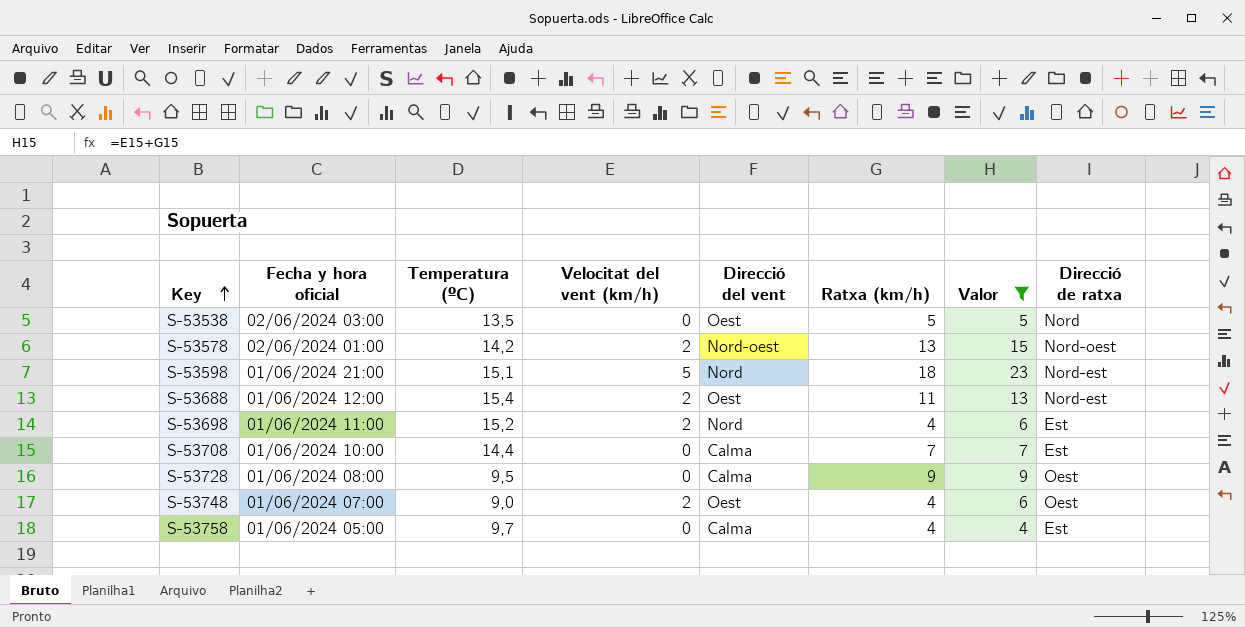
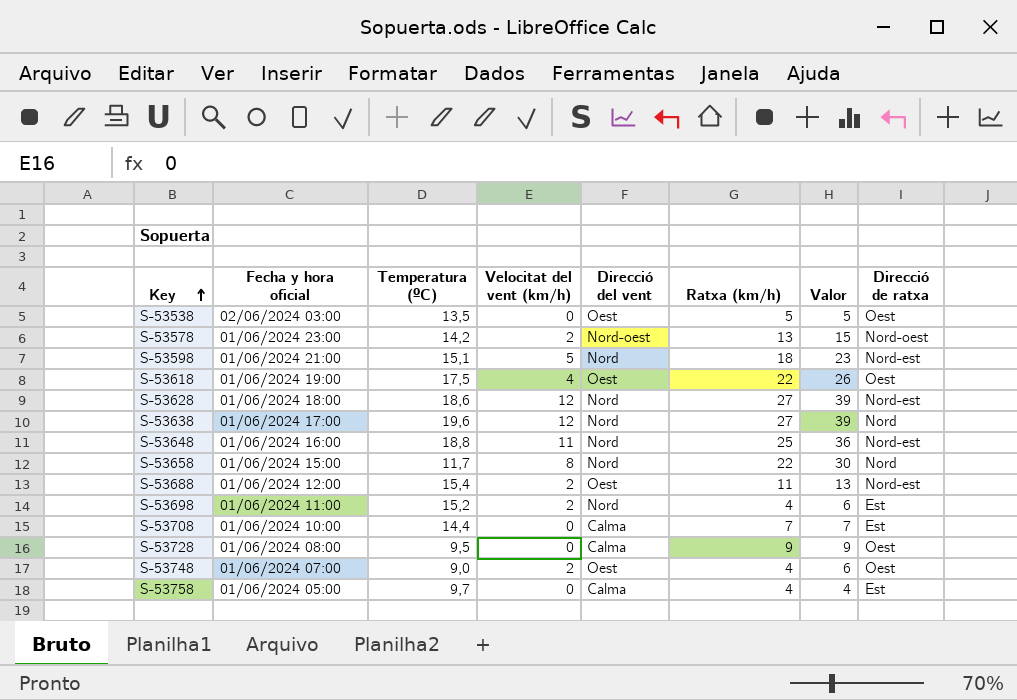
filter: Valor <= 23 -> none
S-53538 | Direcció de ratxa: Nord -> Oest
S-53578 | Fecha y hora oficial: 02/06/2024 01:00 -> 01/06/2024 23:00

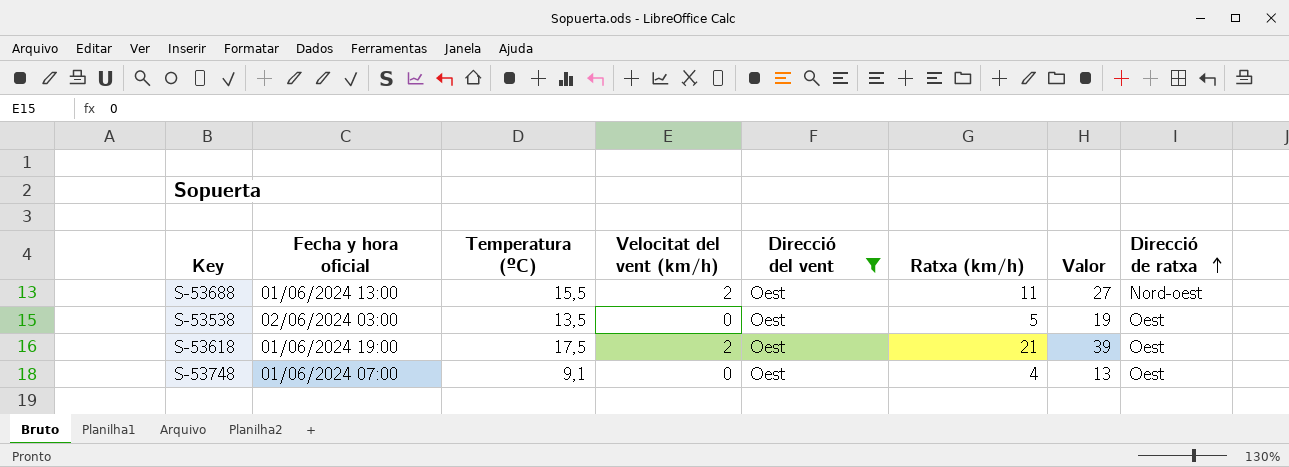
filter: none -> Direcció del vent = Oest
row order: Key ascending -> Direcció de ratxa ascending
column Valor | formula: [Velocitat del vent (km/h)] + [Ratxa (km/h)] -> [Temperatura (ºC)] + [Ratxa (km/h)]
S-53688 | Fecha y hora oficial: 01/06/2024 12:00 -> 01/06/2024 13:00
S-53688 | Temperatura (ºC): 15,4 -> 15,5
S-53688 | Direcció de ratxa: Nord-est -> Nord-oest
S-53618 | Velocitat del vent (km/h): 4 -> 2
S-53618 | Ratxa (km/h): 22 -> 21
S-53748 | Temperatura (ºC): 9,0 -> 9,1
S-53748 | Velocitat del vent (km/h): 2 -> 0

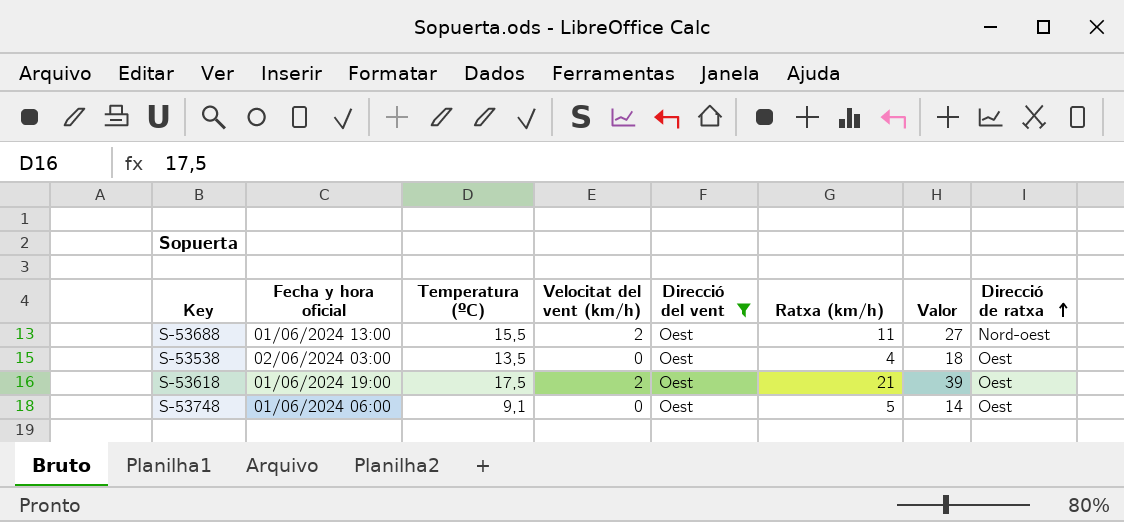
S-53538 | Ratxa (km/h): 5 -> 4
S-53538 | Valor: 19 -> 18
S-53748 | Fecha y hora oficial: 01/06/2024 07:00 -> 01/06/2024 06:00
S-53748 | Ratxa (km/h): 4 -> 5
S-53748 | Valor: 13 -> 14

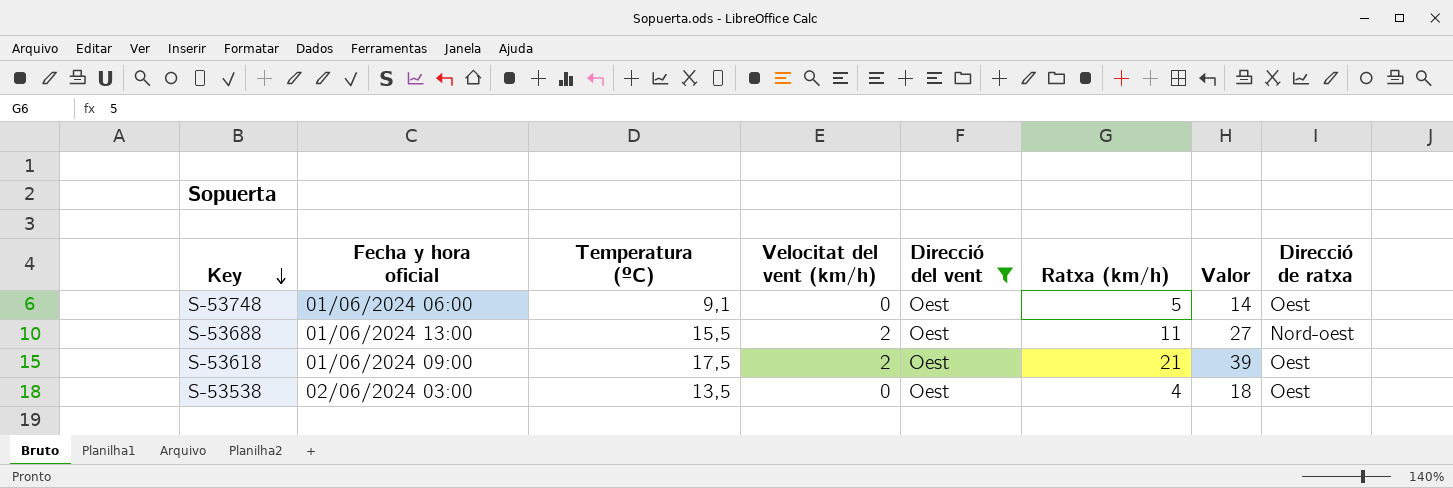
row order: Direcció de ratxa ascending -> Key descending
S-53618 | Fecha y hora oficial: 01/06/2024 19:00 -> 01/06/2024 09:00

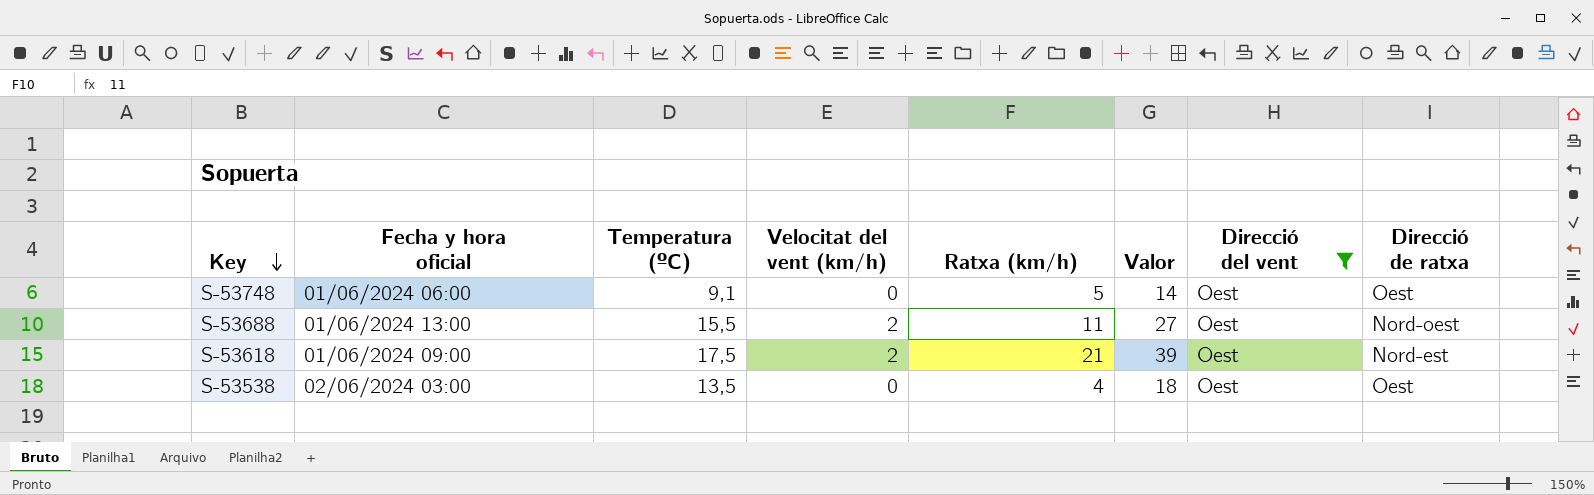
column Direcció del vent | position: 5 -> 7
S-53618 | Direcció de ratxa: Oest -> Nord-est

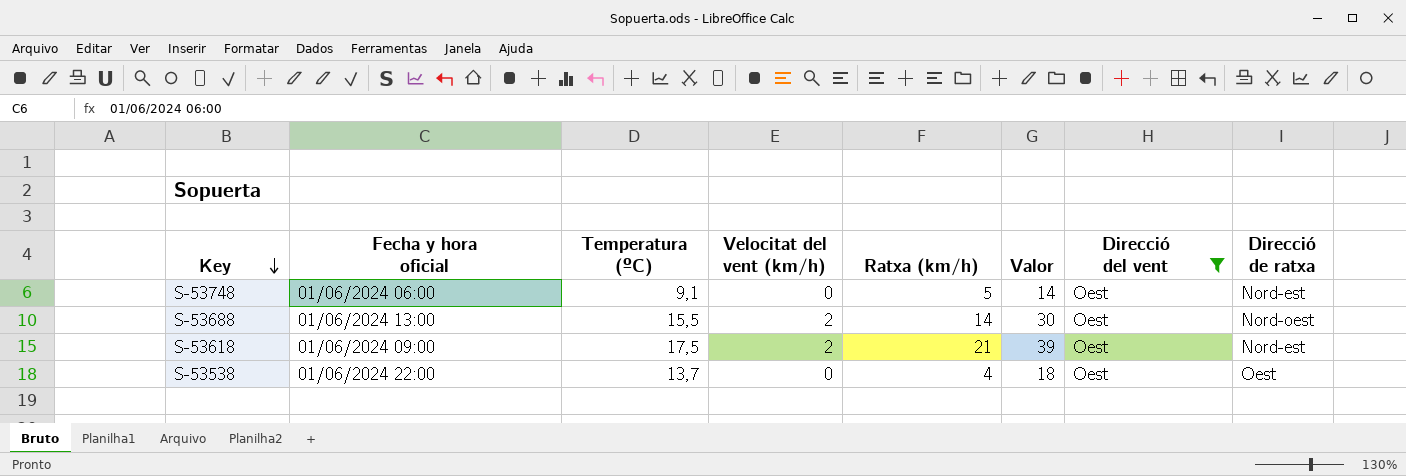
S-53748 | Direcció de ratxa: Oest -> Nord-est
S-53688 | Ratxa (km/h): 11 -> 14
S-53688 | Valor: 27 -> 30
S-53538 | Fecha y hora oficial: 02/06/2024 03:00 -> 01/06/2024 22:00
S-53538 | Temperatura (ºC): 13,5 -> 13,7

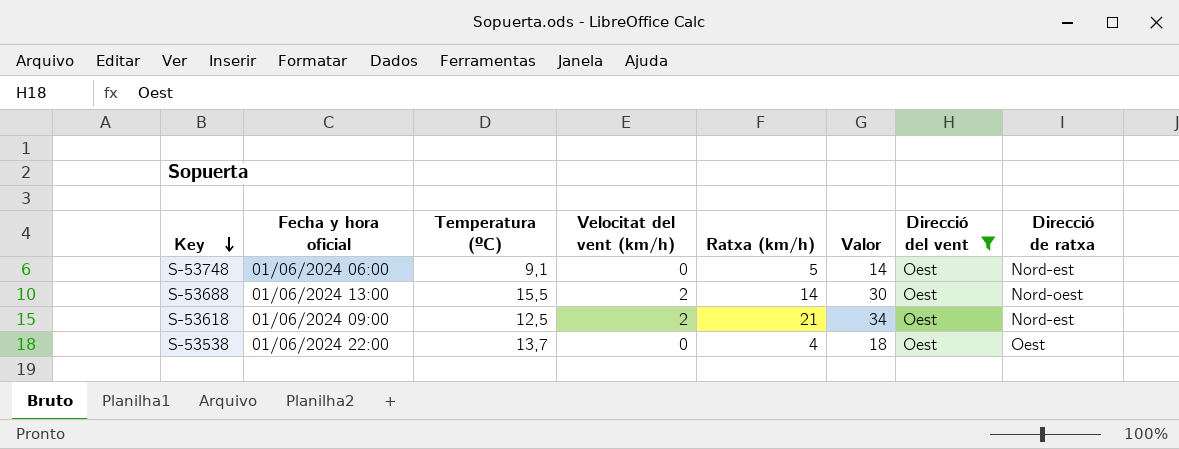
S-53618 | Temperatura (ºC): 17,5 -> 12,5
S-53618 | Valor: 39 -> 34

